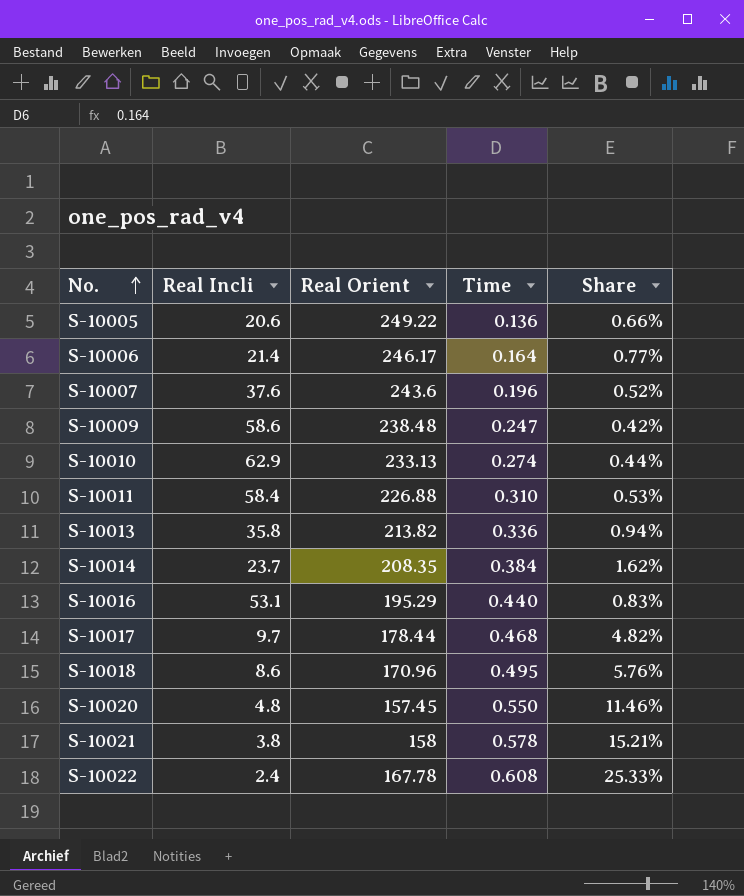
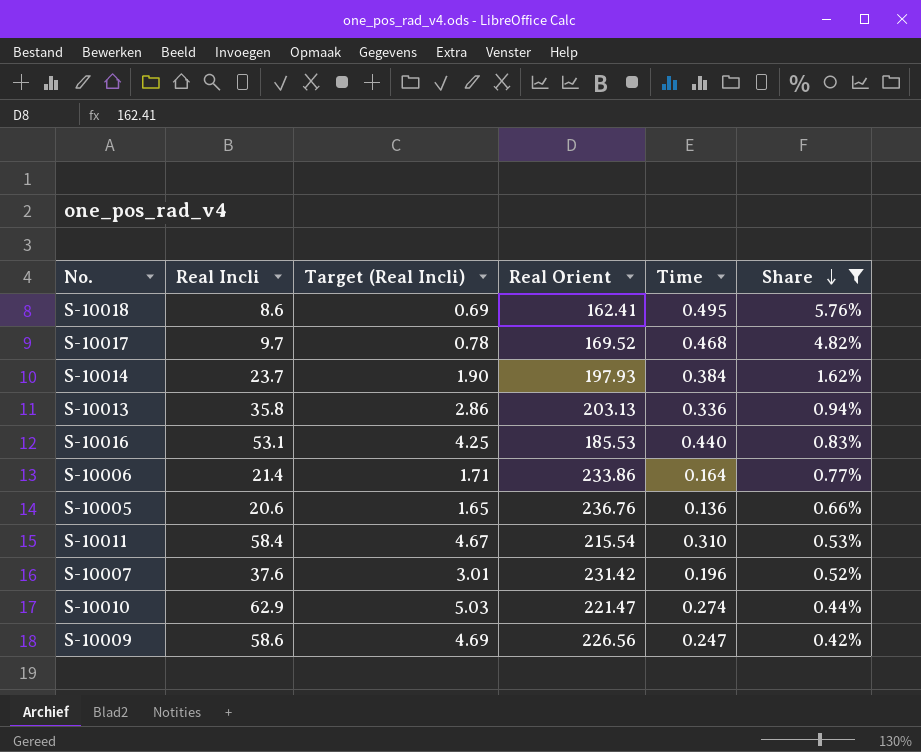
filter: none -> Share <= 5.76%
row order: No. ascending -> Share descending
column Target (Real Incli) | formula: none -> [Real Incli] * 0.08
S-10018 | Real Orient: 170.96 -> 162.41
S-10017 | Real Orient: 178.44 -> 169.52
S-10014 | Real Orient: 208.35 -> 197.93
S-10013 | Real Orient: 213.82 -> 203.13
S-10016 | Real Orient: 195.29 -> 185.53
S-10006 | Real Orient: 246.17 -> 233.86
S-10005 | Real Orient: 249.22 -> 236.76
S-10011 | Real Orient: 226.88 -> 215.54
S-10007 | Real Orient: 243.6 -> 231.42
S-10010 | Real Orient: 233.13 -> 221.47
S-10009 | Real Orient: 238.48 -> 226.56

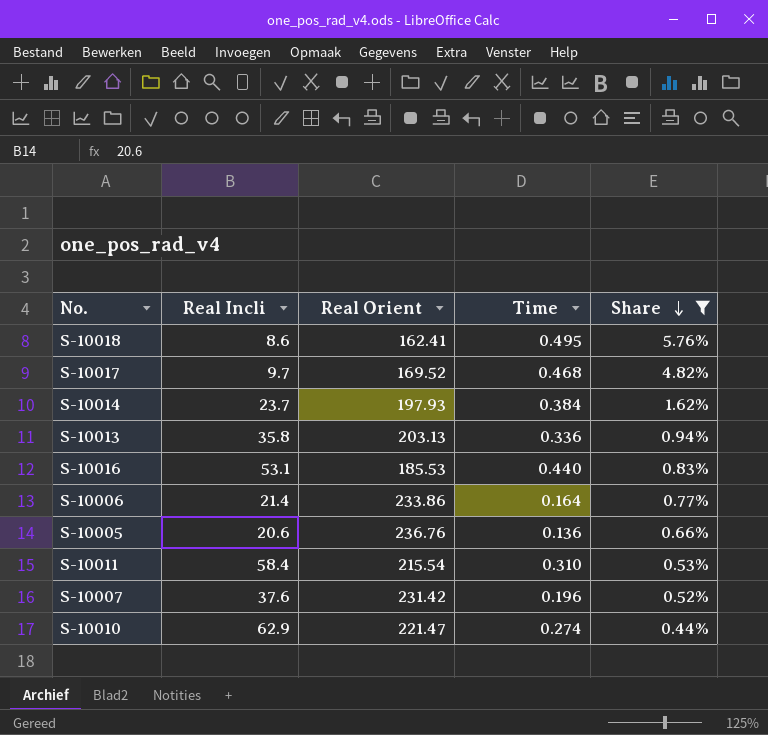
column Target (Real Incli) | formula: [Real Incli] * 0.08 -> none
row S-10009: 58.6 | 4.69 | 226.56 | 0.247 | 0.42% -> none

